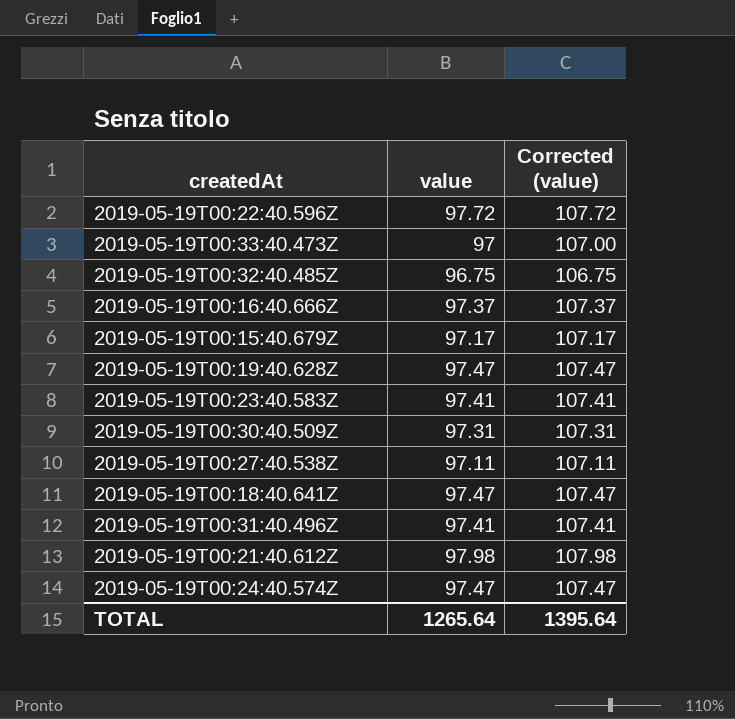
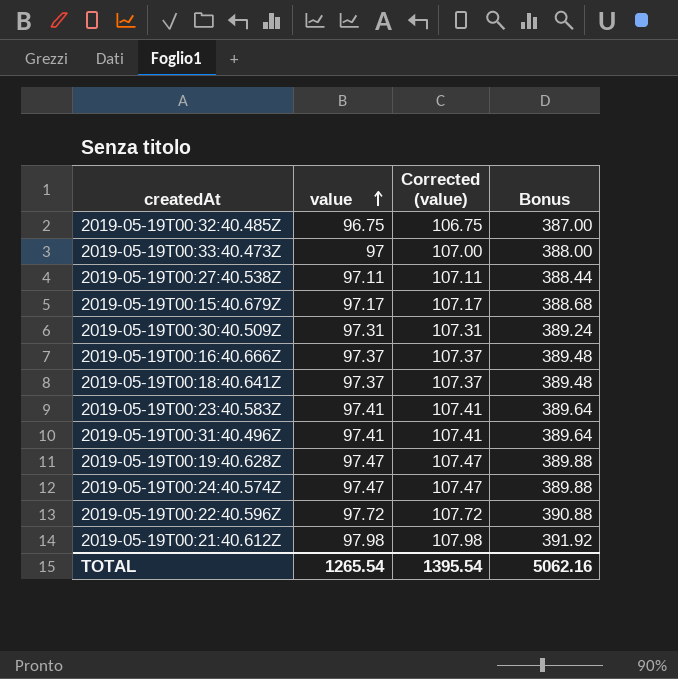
row order: none -> value ascending
column Bonus | formula: none -> [value] * 4
2019-05-19T00:18:40.641Z | value: 97.47 -> 97.37
2019-05-19T00:18:40.641Z | Corrected (value): 107.47 -> 107.37
TOTAL | value: 1265.64 -> 1265.54
TOTAL | Corrected (value): 1395.64 -> 1395.54

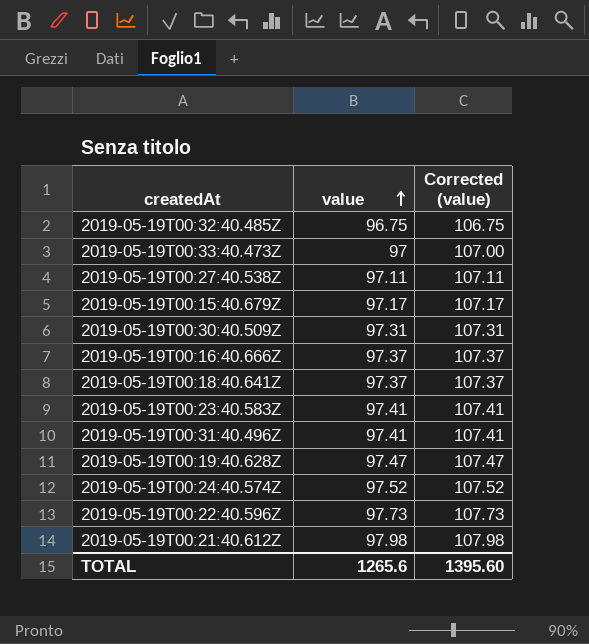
column Bonus | formula: [value] * 4 -> none
2019-05-19T00:24:40.574Z | value: 97.47 -> 97.52
2019-05-19T00:24:40.574Z | Corrected (value): 107.47 -> 107.52
2019-05-19T00:22:40.596Z | value: 97.72 -> 97.73
2019-05-19T00:22:40.596Z | Corrected (value): 107.72 -> 107.73
TOTAL | value: 1265.54 -> 1265.6
TOTAL | Corrected (value): 1395.54 -> 1395.60

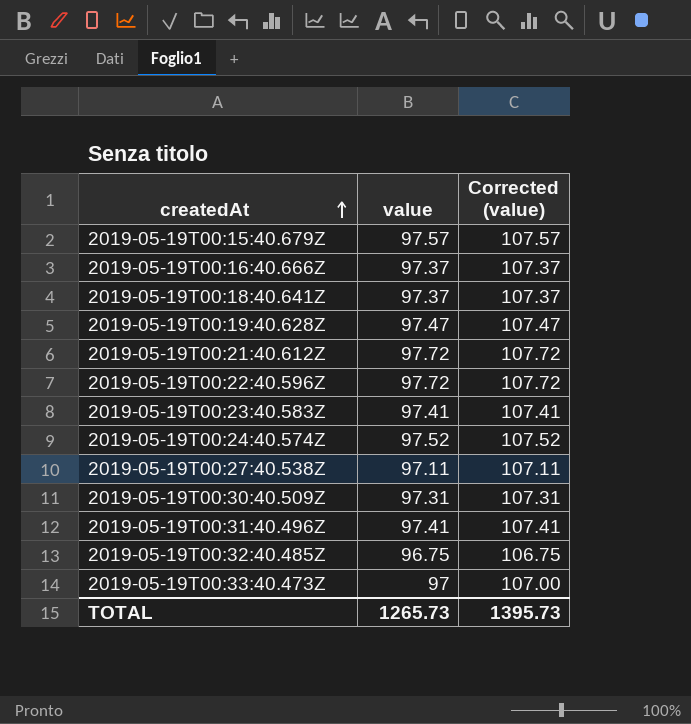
row order: value ascending -> createdAt ascending
2019-05-19T00:15:40.679Z | value: 97.17 -> 97.57
2019-05-19T00:15:40.679Z | Corrected (value): 107.17 -> 107.57
2019-05-19T00:21:40.612Z | value: 97.98 -> 97.72
2019-05-19T00:21:40.612Z | Corrected (value): 107.98 -> 107.72
2019-05-19T00:22:40.596Z | value: 97.73 -> 97.72
2019-05-19T00:22:40.596Z | Corrected (value): 107.73 -> 107.72
TOTAL | value: 1265.6 -> 1265.73
TOTAL | Corrected (value): 1395.60 -> 1395.73

